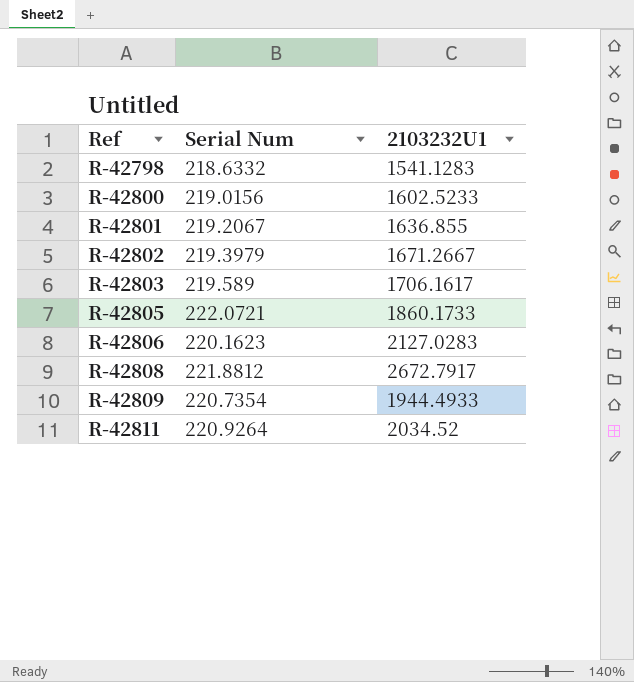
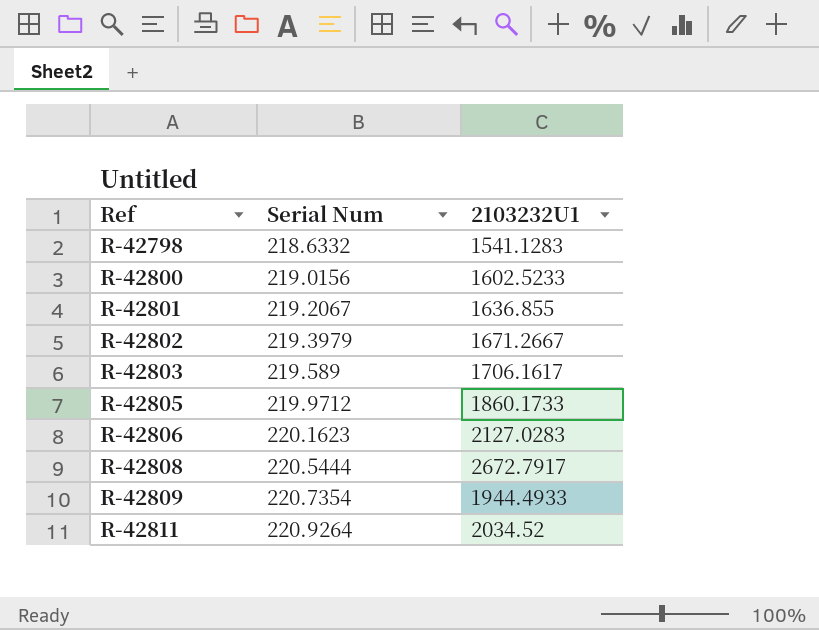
R-42805 | Serial Num: 222.0721 -> 219.9712
R-42808 | Serial Num: 221.8812 -> 220.5444

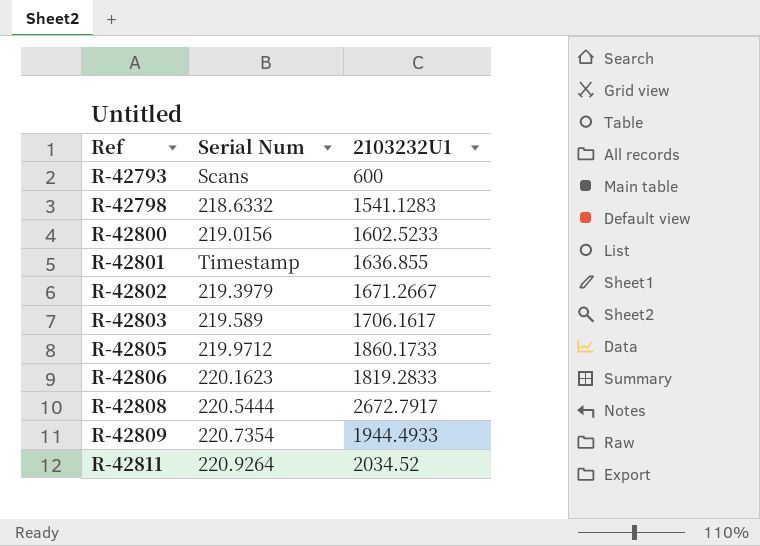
row R-42793: none -> Scans | 600
R-42801 | Serial Num: 219.2067 -> Timestamp
R-42806 | 2103232U1: 2127.0283 -> 1819.2833

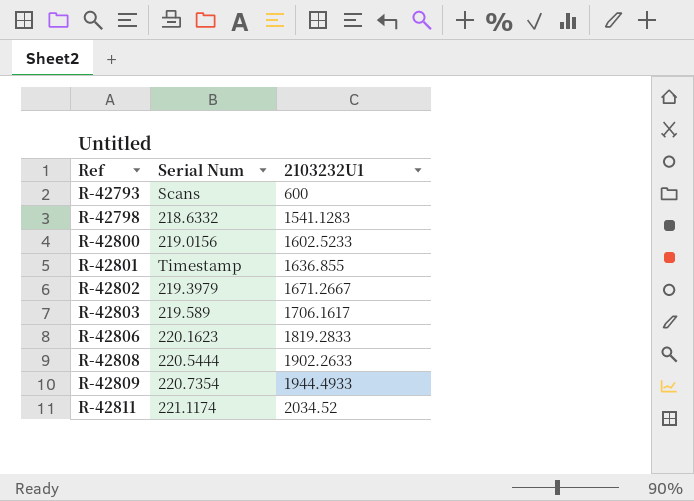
row R-42805: 219.9712 | 1860.1733 -> none
R-42808 | 2103232U1: 2672.7917 -> 1902.2633
R-42811 | Serial Num: 220.9264 -> 221.1174

